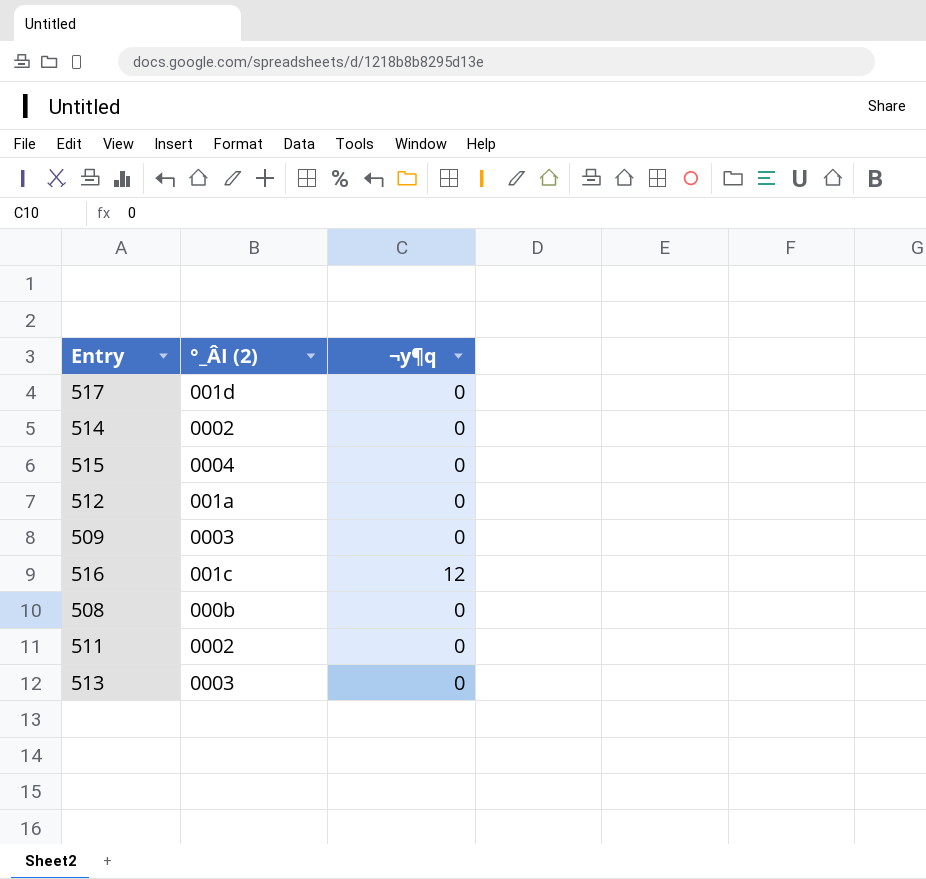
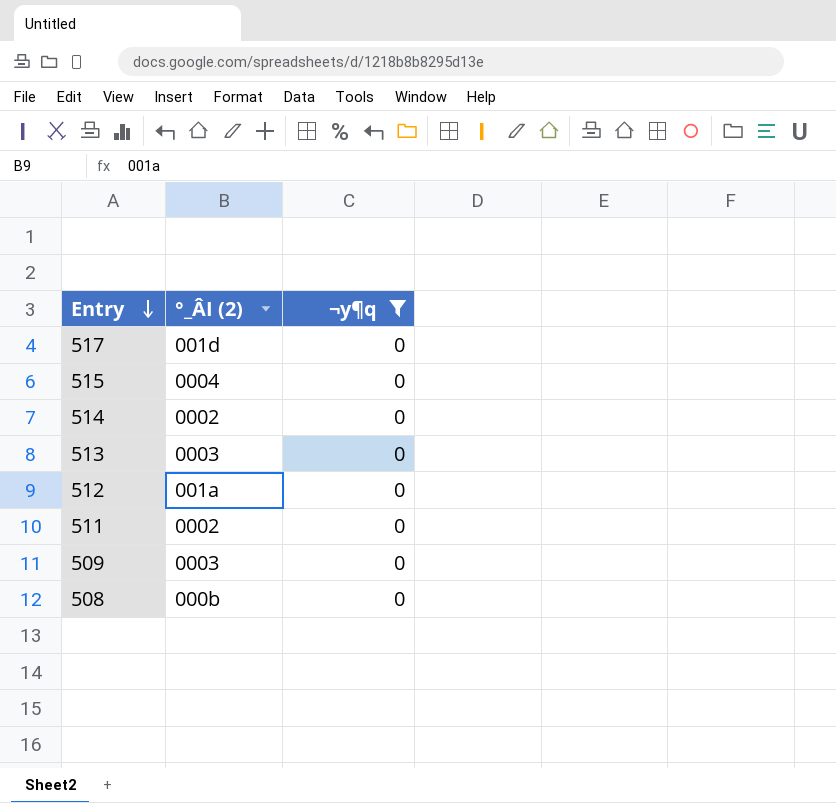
filter: none -> ¬y¶q = 0
row order: none -> Entry descending

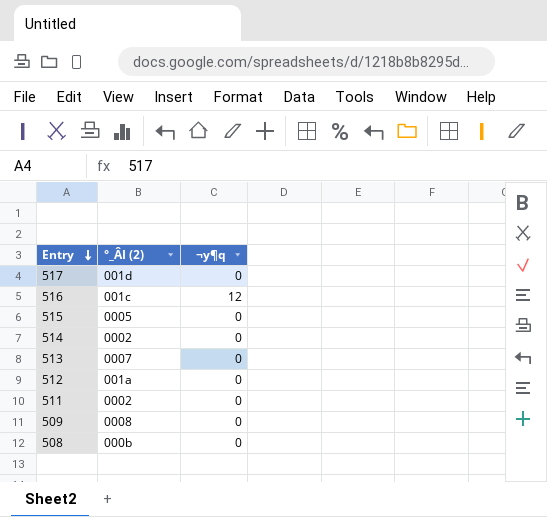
filter: ¬y¶q = 0 -> none
515 | °_ÂI (2): 0004 -> 0005
513 | °_ÂI (2): 0003 -> 0007
509 | °_ÂI (2): 0003 -> 0008

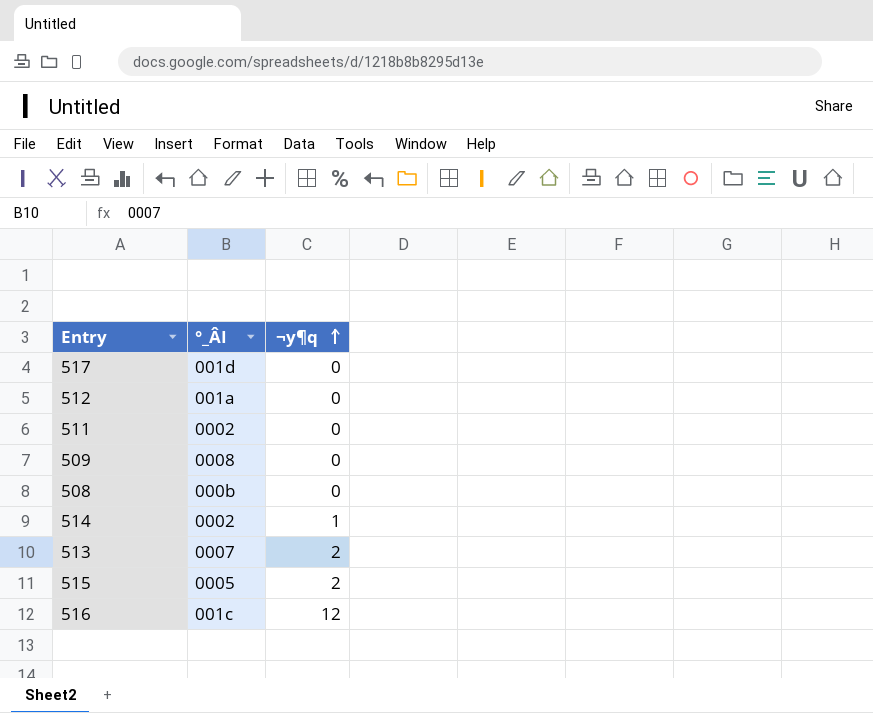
row order: Entry descending -> ¬y¶q ascending
column name: °_ÂI (2) -> °_ÂI
514 | ¬y¶q: 0 -> 1
513 | ¬y¶q: 0 -> 2
515 | ¬y¶q: 0 -> 2

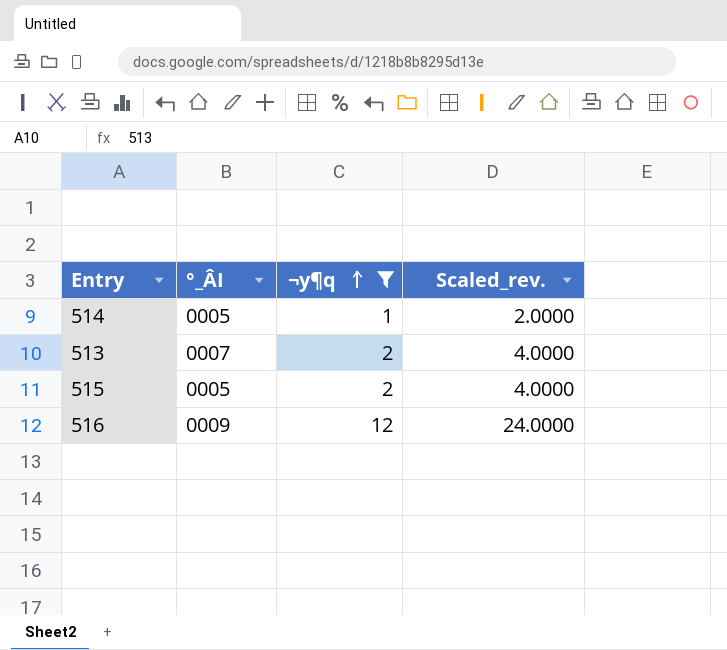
filter: none -> ¬y¶q != 0
column Scaled_rev. | formula: none -> [¬y¶q] * 2
514 | °_ÂI: 0002 -> 0005
516 | °_ÂI: 001c -> 0009

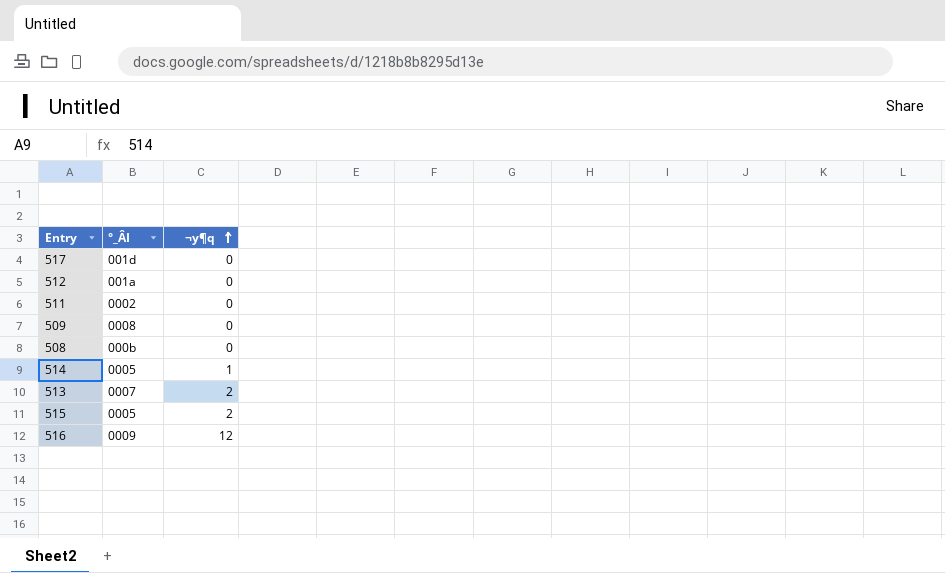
filter: ¬y¶q != 0 -> none
column Scaled_rev. | formula: [¬y¶q] * 2 -> none

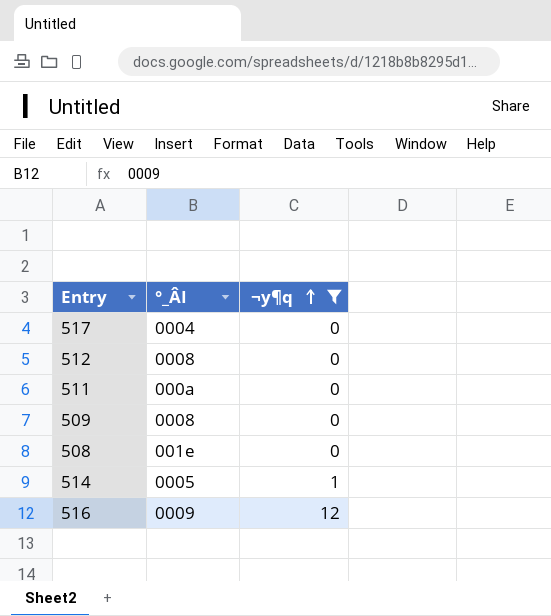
filter: none -> ¬y¶q != 2
517 | °_ÂI: 001d -> 0004
512 | °_ÂI: 001a -> 0008
511 | °_ÂI: 0002 -> 000a
508 | °_ÂI: 000b -> 001e

